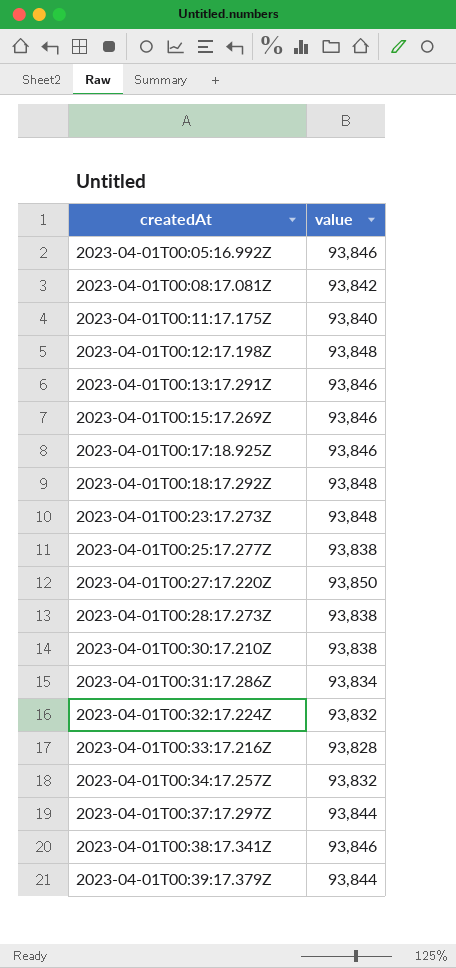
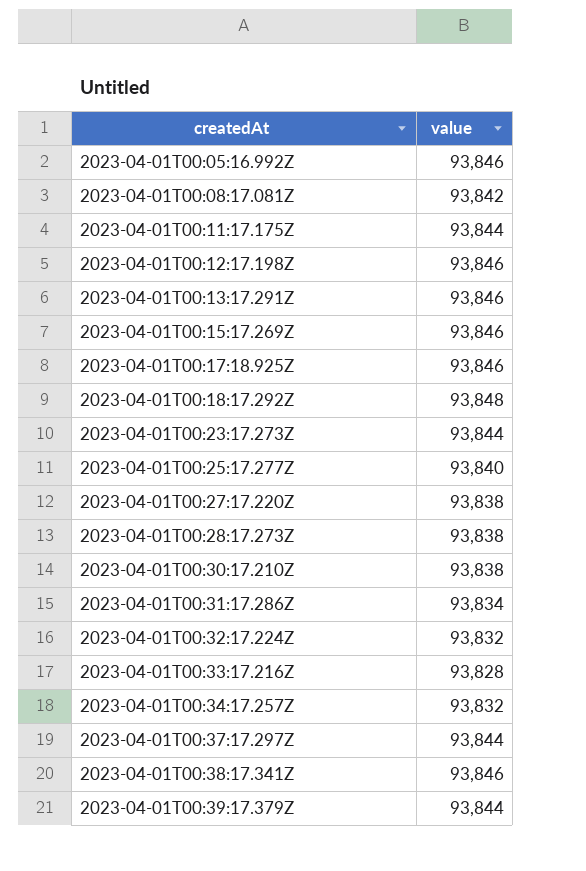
2023-04-01T00:11:17.175Z | value: 93,840 -> 93,844
2023-04-01T00:12:17.198Z | value: 93,848 -> 93,846
2023-04-01T00:23:17.273Z | value: 93,848 -> 93,844
2023-04-01T00:25:17.277Z | value: 93,838 -> 93,840
2023-04-01T00:27:17.220Z | value: 93,850 -> 93,838

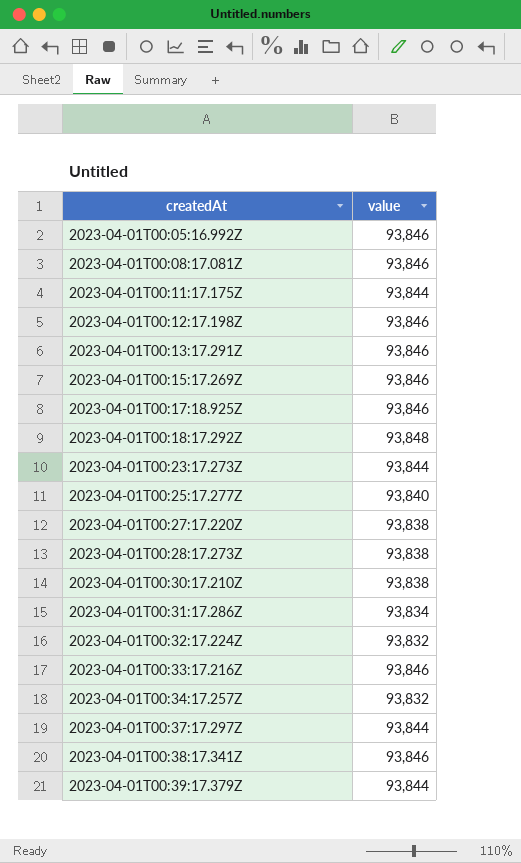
2023-04-01T00:08:17.081Z | value: 93,842 -> 93,846
2023-04-01T00:33:17.216Z | value: 93,828 -> 93,846

